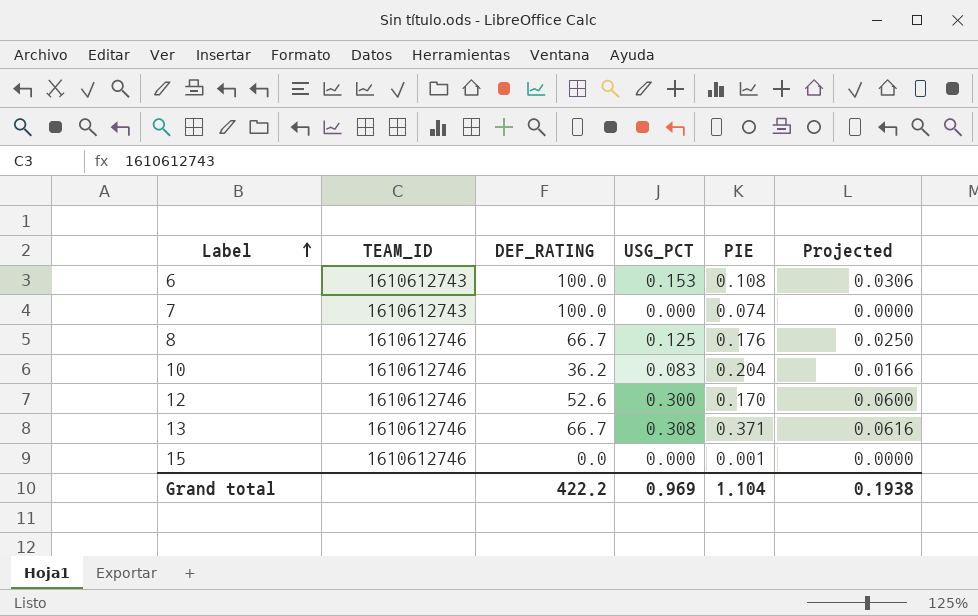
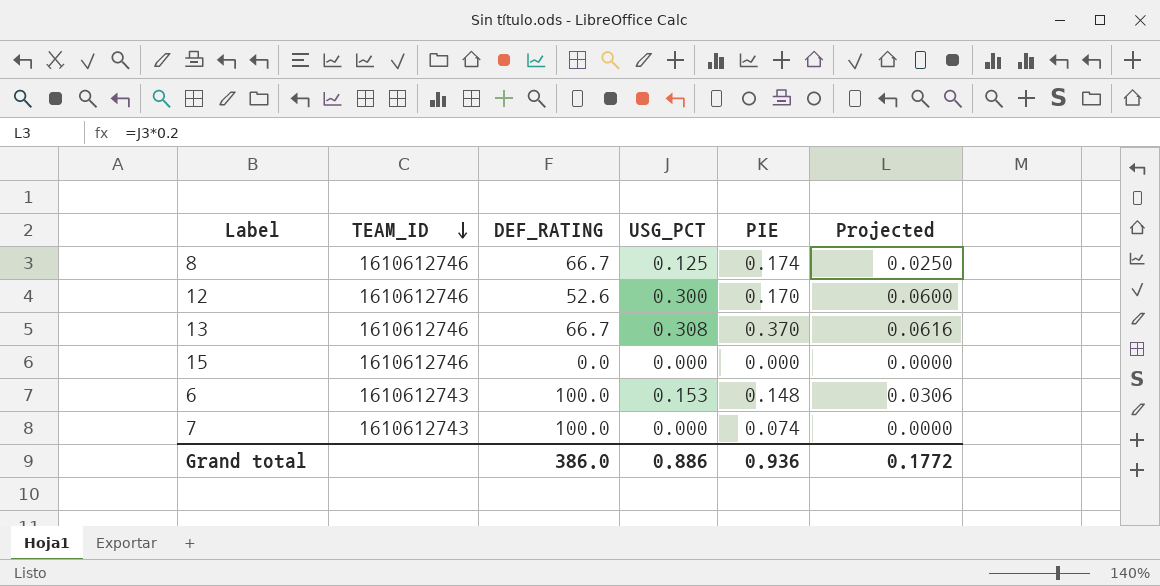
row order: Label ascending -> TEAM_ID descending
row 10: 1610612746 | 36.2 | 0.083 | 0.204 | 0.0166 -> none
8 | PIE: 0.176 -> 0.174
13 | PIE: 0.371 -> 0.370
15 | PIE: 0.001 -> 0.000
6 | PIE: 0.108 -> 0.148
Grand total | DEF_RATING: 422.2 -> 386.0
Grand total | USG_PCT: 0.969 -> 0.886
Grand total | PIE: 1.104 -> 0.936
Grand total | Projected: 0.1938 -> 0.1772

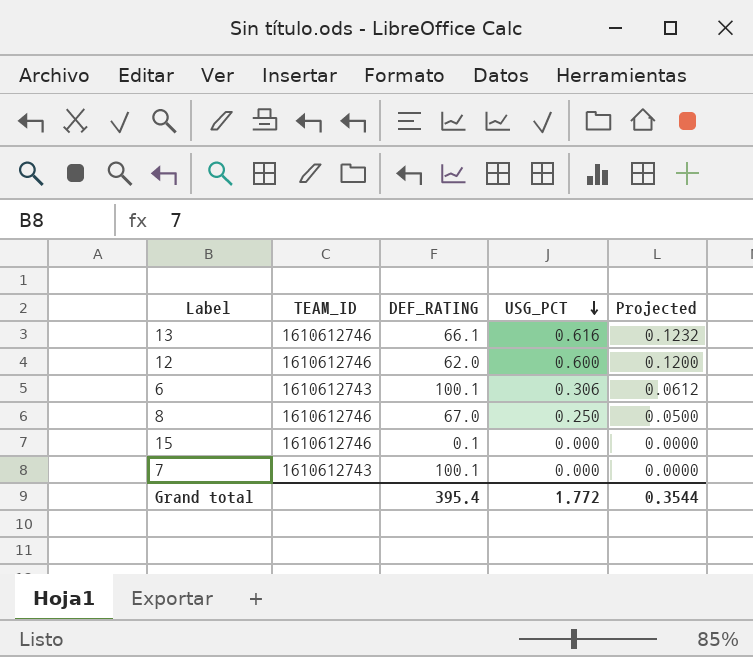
row order: TEAM_ID descending -> USG_PCT descending
column PIE | position: 5 -> none
13 | DEF_RATING: 66.7 -> 66.1
13 | USG_PCT: 0.308 -> 0.616
13 | Projected: 0.0616 -> 0.1232
12 | DEF_RATING: 52.6 -> 62.0
12 | USG_PCT: 0.300 -> 0.600
12 | Projected: 0.0600 -> 0.1200
6 | DEF_RATING: 100.0 -> 100.1
6 | USG_PCT: 0.153 -> 0.306
6 | Projected: 0.0306 -> 0.0612
8 | DEF_RATING: 66.7 -> 67.0
8 | USG_PCT: 0.125 -> 0.250
8 | Projected: 0.0250 -> 0.0500
15 | DEF_RATING: 0.0 -> 0.1
7 | DEF_RATING: 100.0 -> 100.1
Grand total | DEF_RATING: 386.0 -> 395.4
Grand total | USG_PCT: 0.886 -> 1.772
Grand total | Projected: 0.1772 -> 0.3544

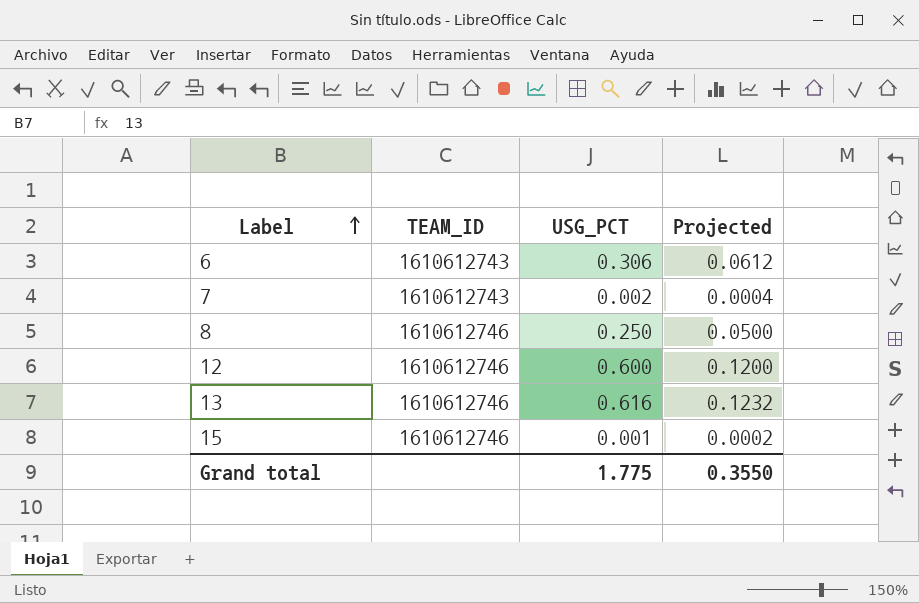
row order: USG_PCT descending -> Label ascending
column DEF_RATING | position: 3 -> none
7 | USG_PCT: 0.000 -> 0.002
7 | Projected: 0.0000 -> 0.0004
15 | USG_PCT: 0.000 -> 0.001
15 | Projected: 0.0000 -> 0.0002
Grand total | USG_PCT: 1.772 -> 1.775
Grand total | Projected: 0.3544 -> 0.3550

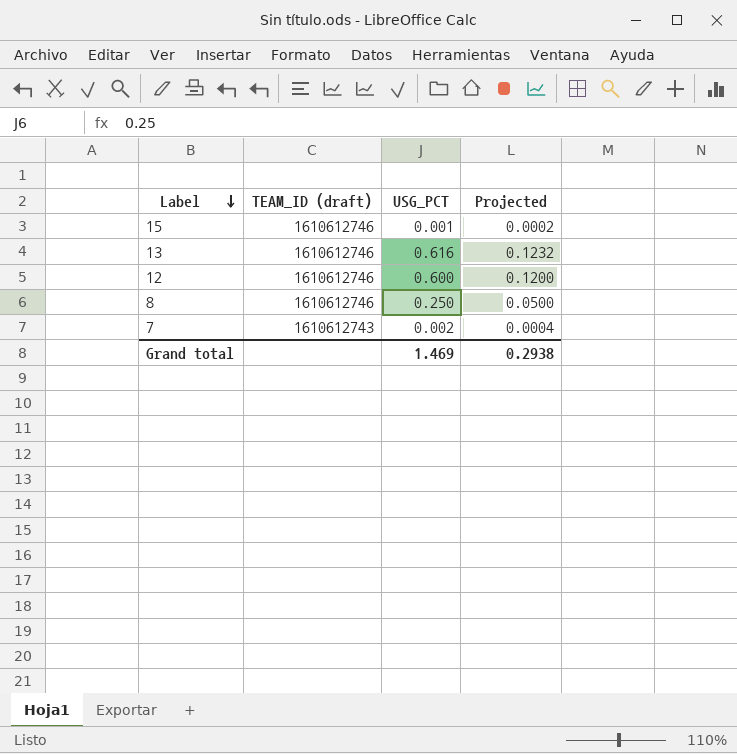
row order: Label ascending -> Label descending
column name: TEAM_ID -> TEAM_ID (draft)
row 6: 1610612743 | 0.306 | 0.0612 -> none
Grand total | USG_PCT: 1.775 -> 1.469
Grand total | Projected: 0.3550 -> 0.2938

